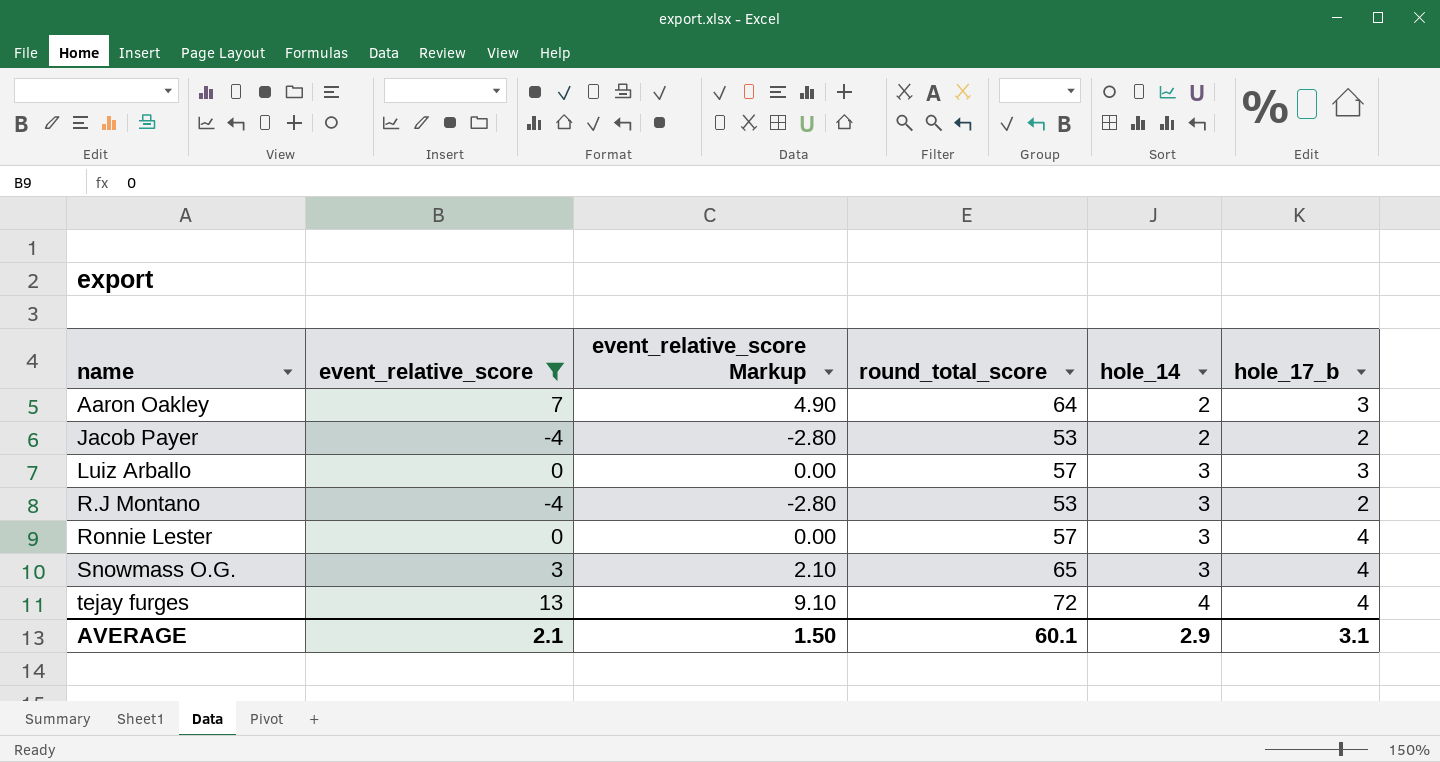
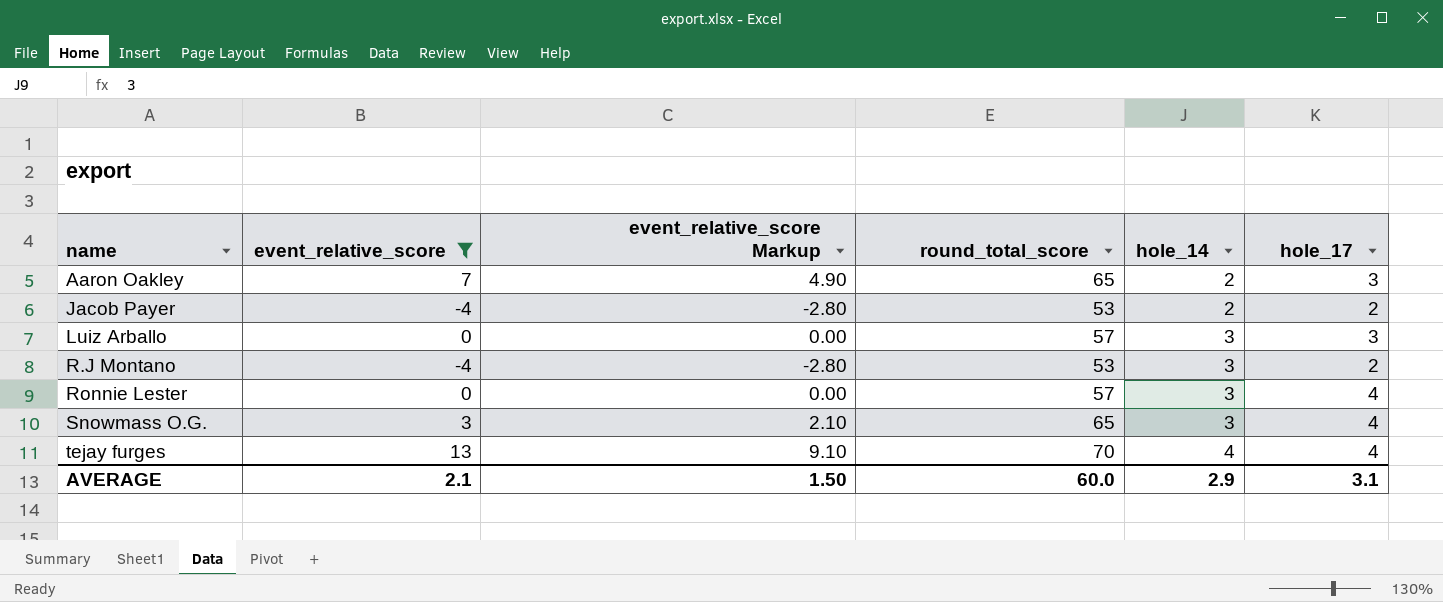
column name: hole_17_b -> hole_17
Aaron Oakley | round_total_score: 64 -> 65
tejay furges | round_total_score: 72 -> 70
AVERAGE | round_total_score: 60.1 -> 60.0

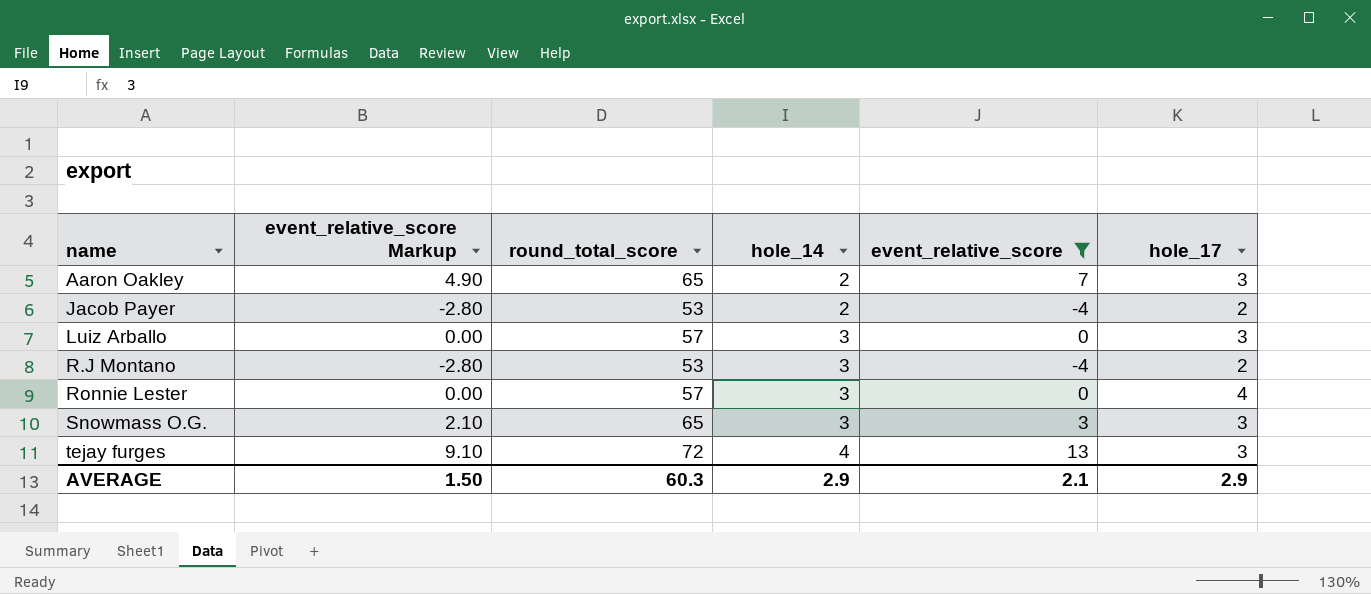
column event_relative_score | position: 2 -> 5
Snowmass O.G. | hole_17: 4 -> 3
tejay furges | round_total_score: 70 -> 72
tejay furges | hole_17: 4 -> 3
AVERAGE | round_total_score: 60.0 -> 60.3
AVERAGE | hole_17: 3.1 -> 2.9

